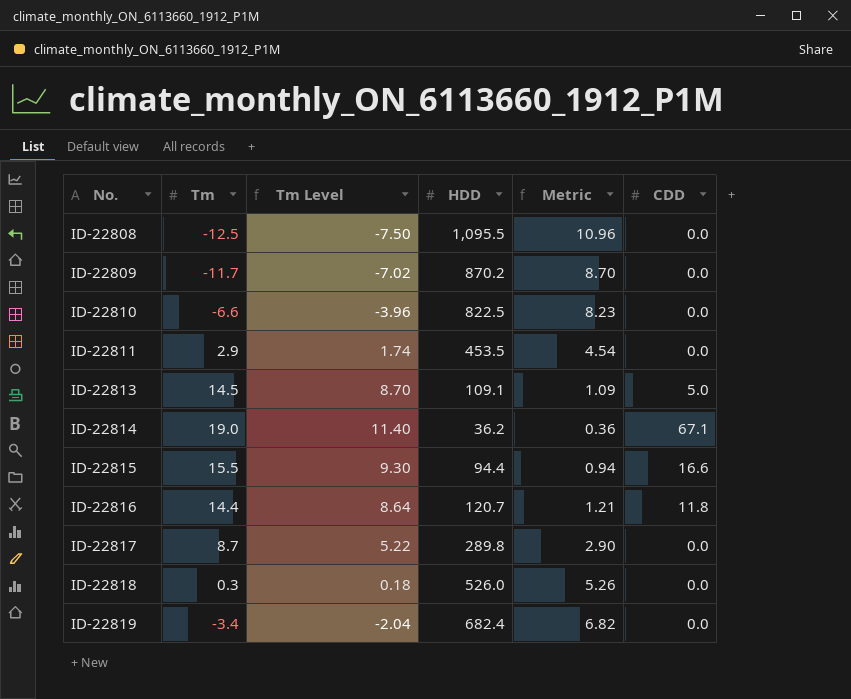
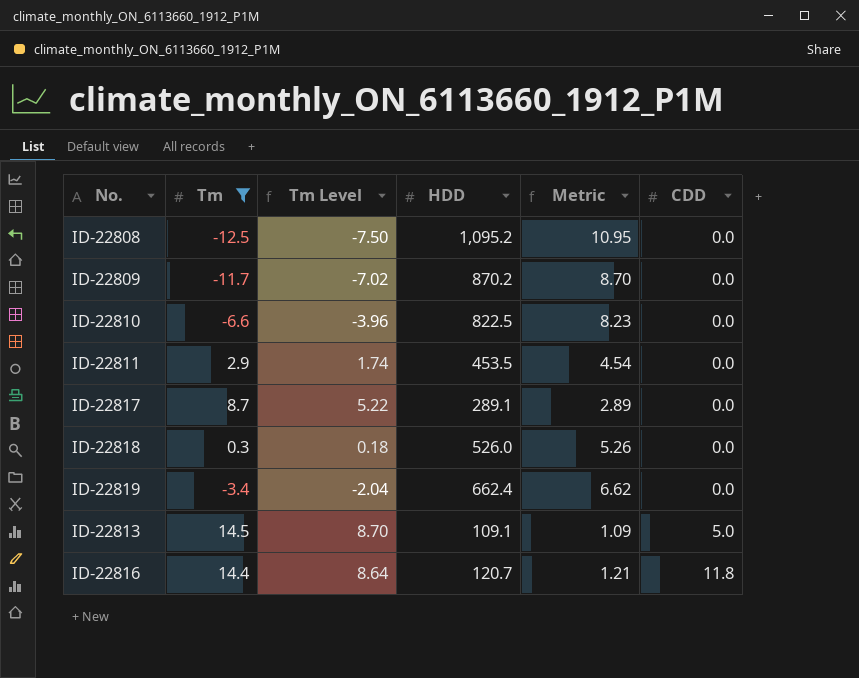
filter: none -> Tm <= 14.5
row order: No. ascending -> CDD ascending
ID-22808 | HDD: 1,095.5 -> 1,095.2
ID-22808 | Metric: 10.96 -> 10.95
ID-22817 | HDD: 289.8 -> 289.1
ID-22817 | Metric: 2.90 -> 2.89
ID-22819 | HDD: 682.4 -> 662.4
ID-22819 | Metric: 6.82 -> 6.62

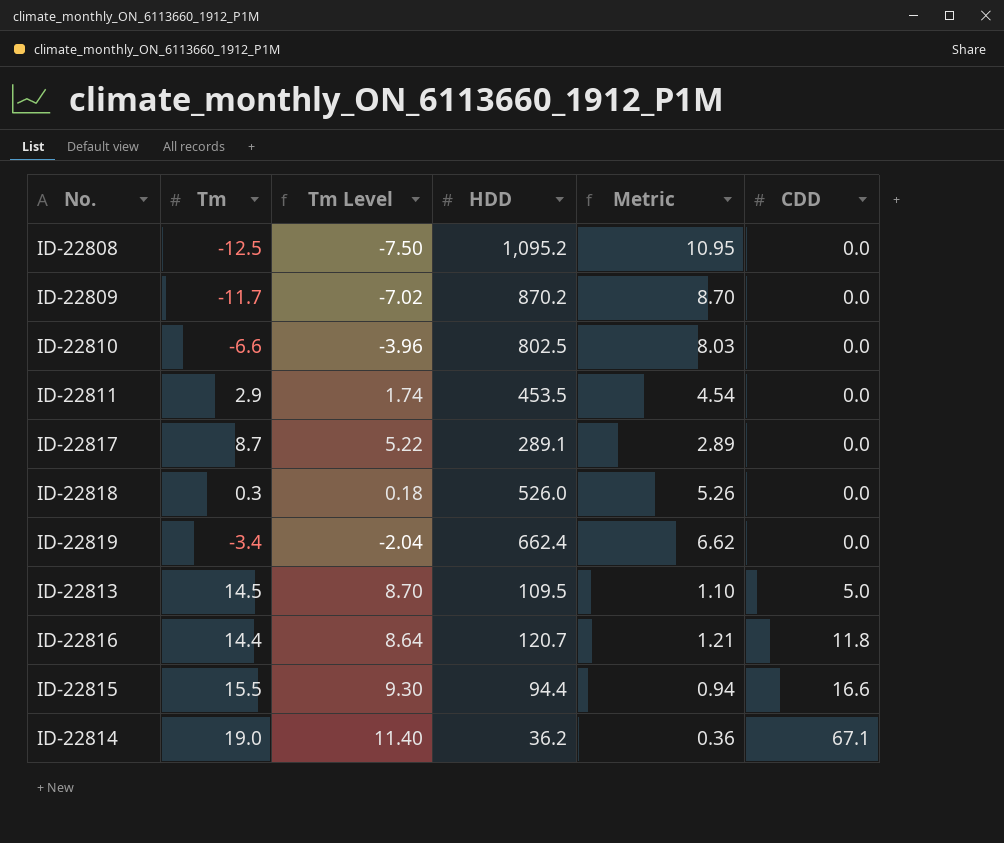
filter: Tm <= 14.5 -> none
ID-22810 | HDD: 822.5 -> 802.5
ID-22810 | Metric: 8.23 -> 8.03
ID-22813 | HDD: 109.1 -> 109.5
ID-22813 | Metric: 1.09 -> 1.10

